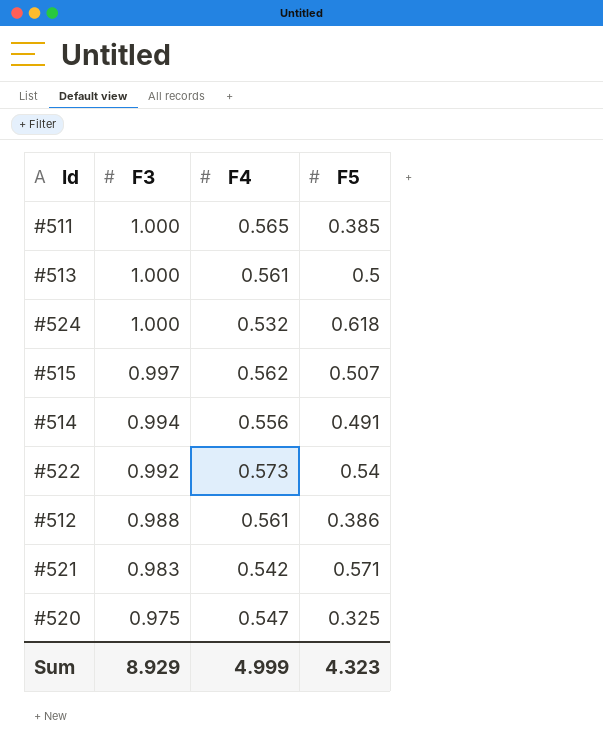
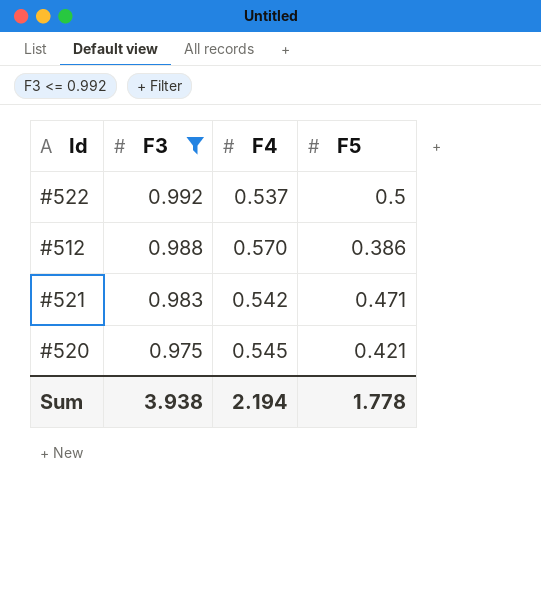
filter: none -> F3 <= 0.992
#522 | F4: 0.573 -> 0.537
#522 | F5: 0.54 -> 0.5
#512 | F4: 0.561 -> 0.570
#521 | F5: 0.571 -> 0.471
#520 | F4: 0.547 -> 0.545
#520 | F5: 0.325 -> 0.421
Sum | F3: 8.929 -> 3.938
Sum | F4: 4.999 -> 2.194
Sum | F5: 4.323 -> 1.778

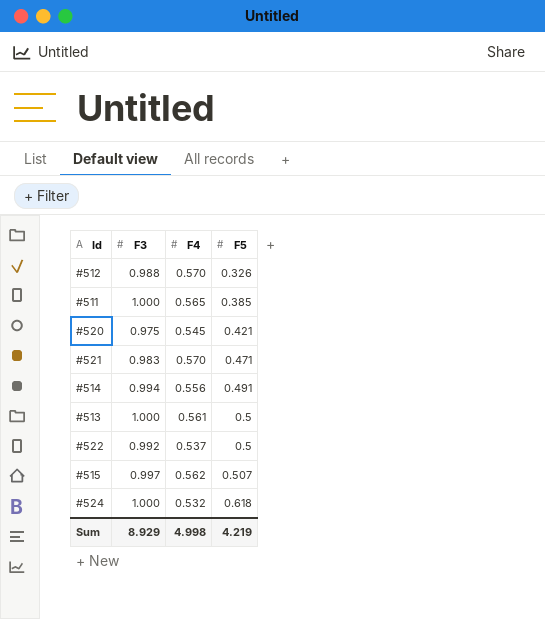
filter: F3 <= 0.992 -> none
row order: F3 descending -> F5 ascending
#512 | F5: 0.386 -> 0.326
#521 | F4: 0.542 -> 0.570
Sum | F3: 3.938 -> 8.929
Sum | F4: 2.194 -> 4.998
Sum | F5: 1.778 -> 4.219

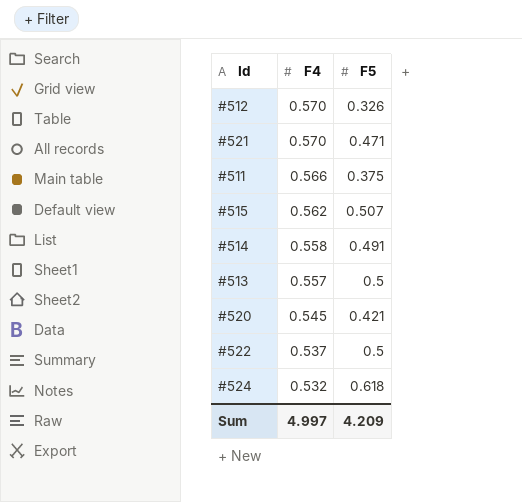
row order: F5 ascending -> F4 descending
column F3 | position: 2 -> none
#511 | F4: 0.565 -> 0.566
#511 | F5: 0.385 -> 0.375
#514 | F4: 0.556 -> 0.558
#513 | F4: 0.561 -> 0.557
Sum | F4: 4.998 -> 4.997
Sum | F5: 4.219 -> 4.209

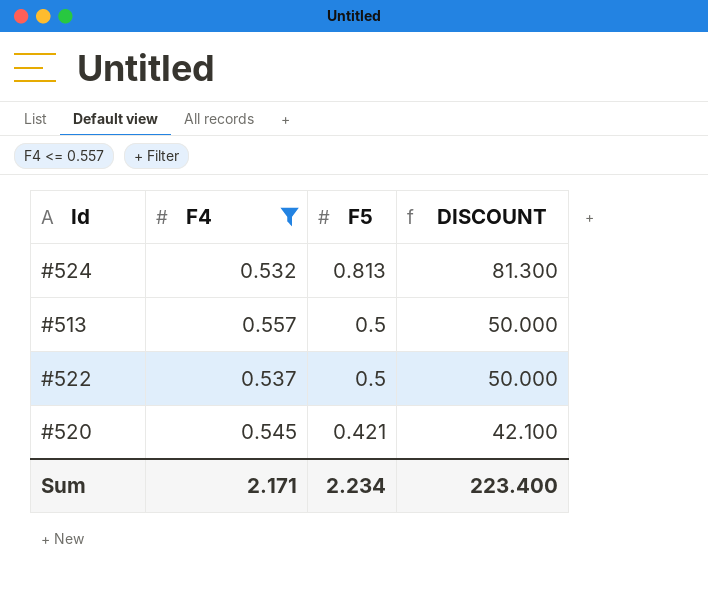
filter: none -> F4 <= 0.557
row order: F4 descending -> F5 descending
column DISCOUNT | formula: none -> [F5] * 100
#524 | F5: 0.618 -> 0.813
Sum | F4: 4.997 -> 2.171
Sum | F5: 4.209 -> 2.234

